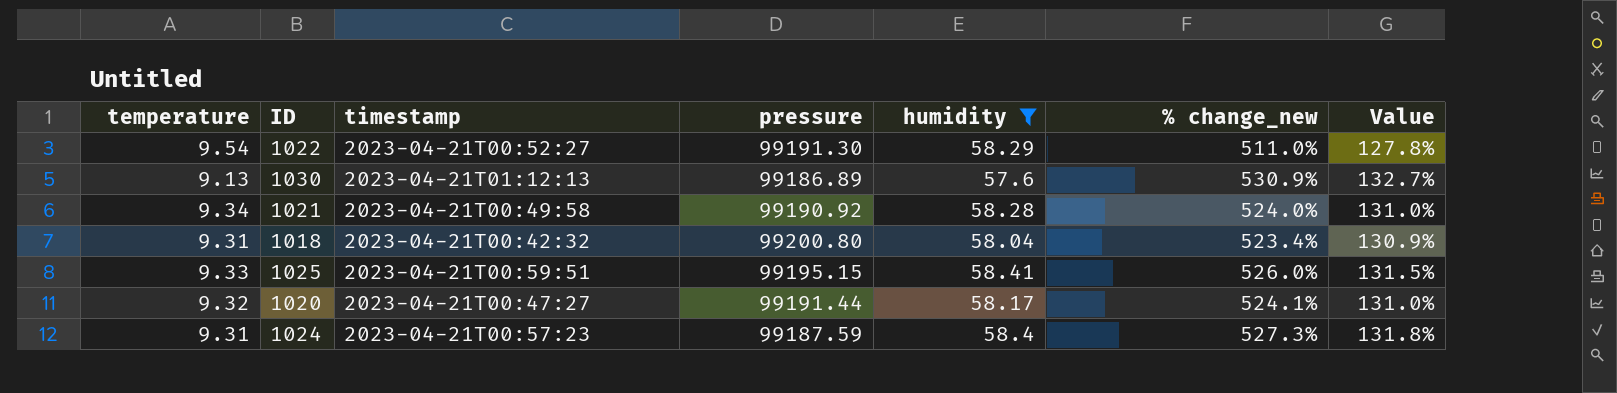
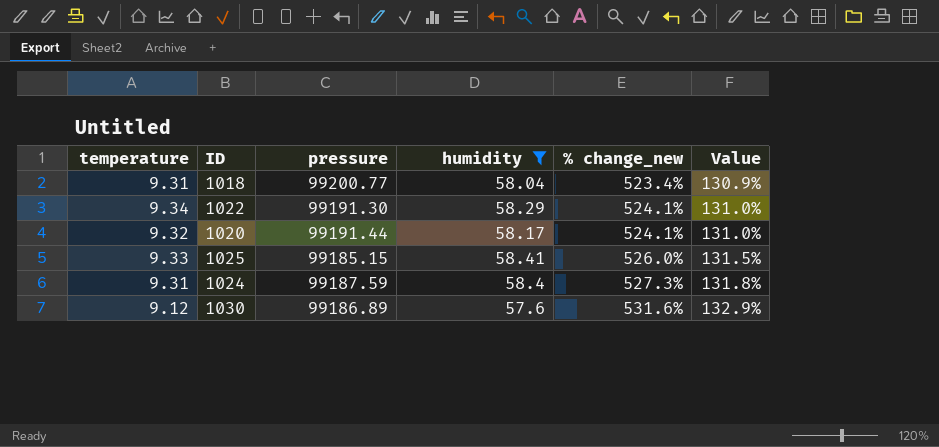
row order: none -> % change_new ascending
column timestamp | position: 3 -> none
row 1021: 9.34 | 2023-04-21T00:49:58 | 99190.92 | 58.28 | 524.0% | 131.0% -> none
1018 | pressure: 99200.80 -> 99200.77
1022 | temperature: 9.54 -> 9.34
1022 | % change_new: 511.0% -> 524.1%
1022 | Value: 127.8% -> 131.0%
1025 | pressure: 99195.15 -> 99185.15
1030 | temperature: 9.13 -> 9.12
1030 | % change_new: 530.9% -> 531.6%
1030 | Value: 132.7% -> 132.9%

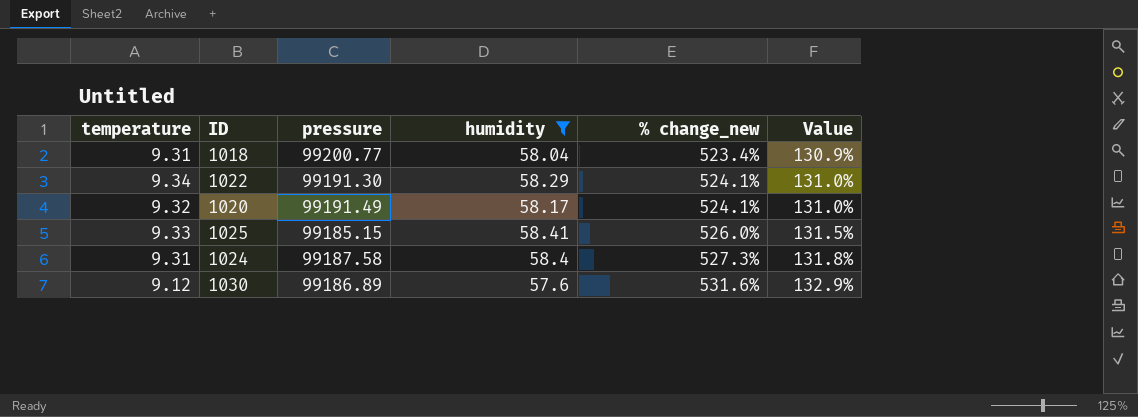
1020 | pressure: 99191.44 -> 99191.49
1024 | pressure: 99187.59 -> 99187.58

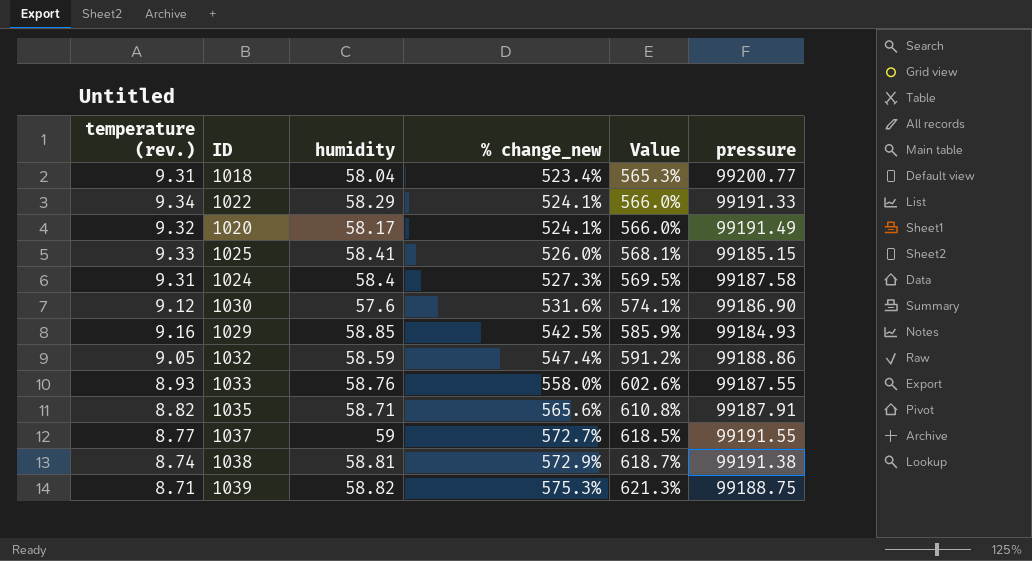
filter: humidity <= 58.41 -> none
column name: temperature -> temperature (rev.)
column Value | formula: [% change_new] * 0.25 -> [% change_new] * 1.08
column pressure | position: 3 -> 6
1022 | pressure: 99191.30 -> 99191.33
1030 | pressure: 99186.89 -> 99186.90

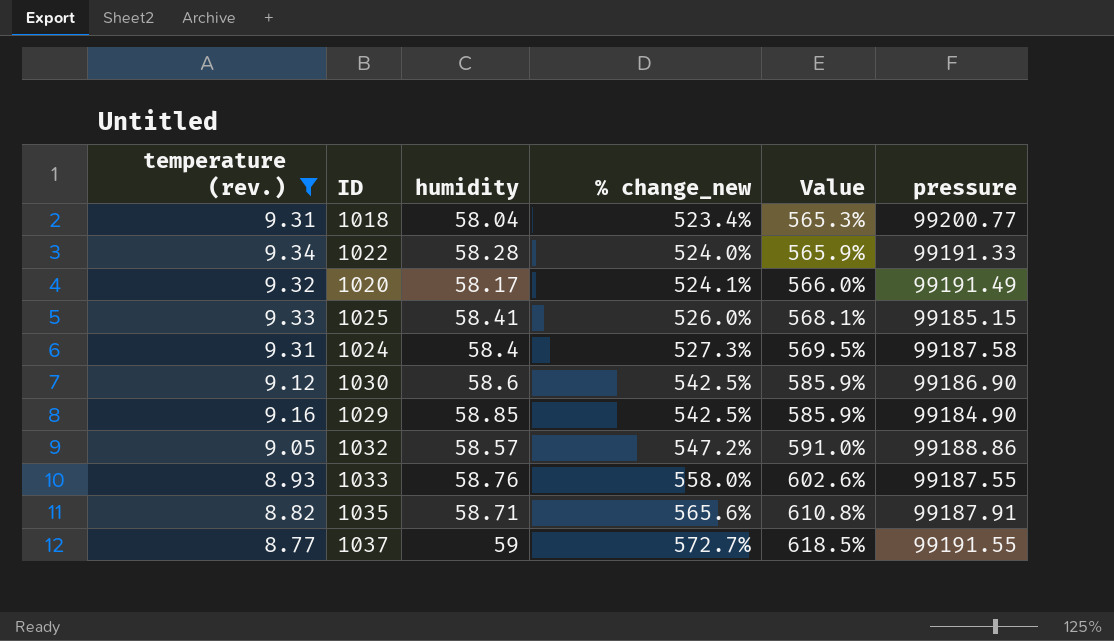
filter: none -> temperature (rev.) >= 8.77
1022 | humidity: 58.29 -> 58.28
1022 | % change_new: 524.1% -> 524.0%
1022 | Value: 566.0% -> 565.9%
1030 | humidity: 57.6 -> 58.6
1030 | % change_new: 531.6% -> 542.5%
1030 | Value: 574.1% -> 585.9%
1029 | pressure: 99184.93 -> 99184.90
1032 | humidity: 58.59 -> 58.57
1032 | % change_new: 547.4% -> 547.2%
1032 | Value: 591.2% -> 591.0%

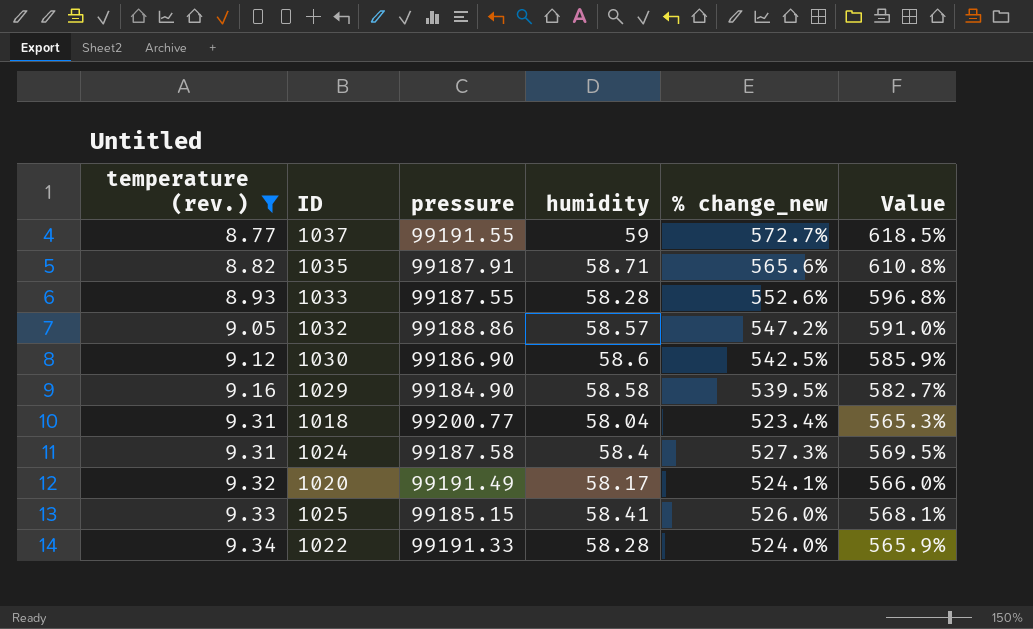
row order: % change_new ascending -> temperature (rev.) ascending
column pressure | position: 6 -> 3
1033 | humidity: 58.76 -> 58.28
1033 | % change_new: 558.0% -> 552.6%
1033 | Value: 602.6% -> 596.8%
1029 | humidity: 58.85 -> 58.58
1029 | % change_new: 542.5% -> 539.5%
1029 | Value: 585.9% -> 582.7%

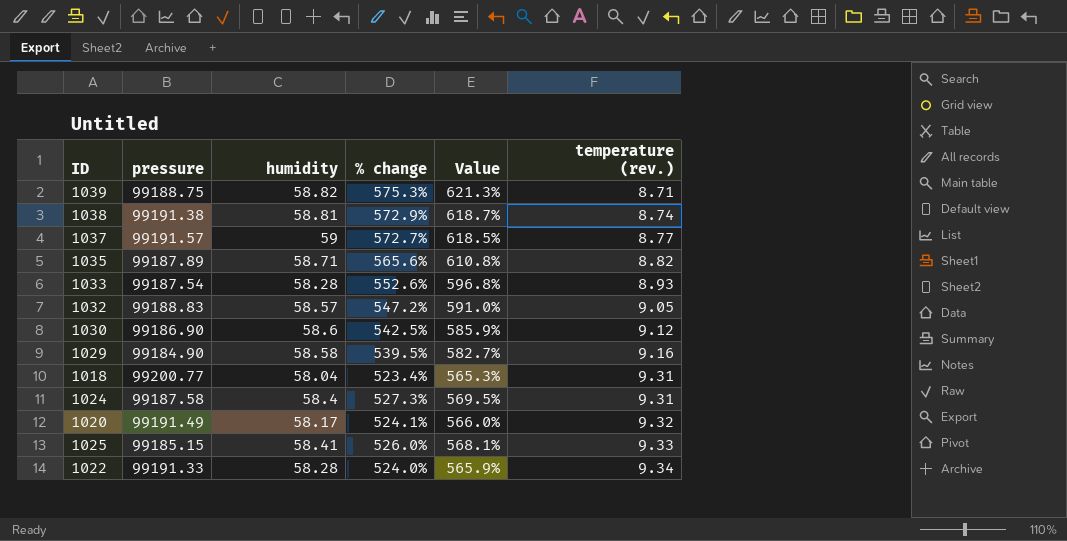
filter: temperature (rev.) >= 8.77 -> none
column name: % change_new -> % change
column temperature (rev.) | position: 1 -> 6
1037 | pressure: 99191.55 -> 99191.57
1035 | pressure: 99187.91 -> 99187.89
1033 | pressure: 99187.55 -> 99187.54
1032 | pressure: 99188.86 -> 99188.83

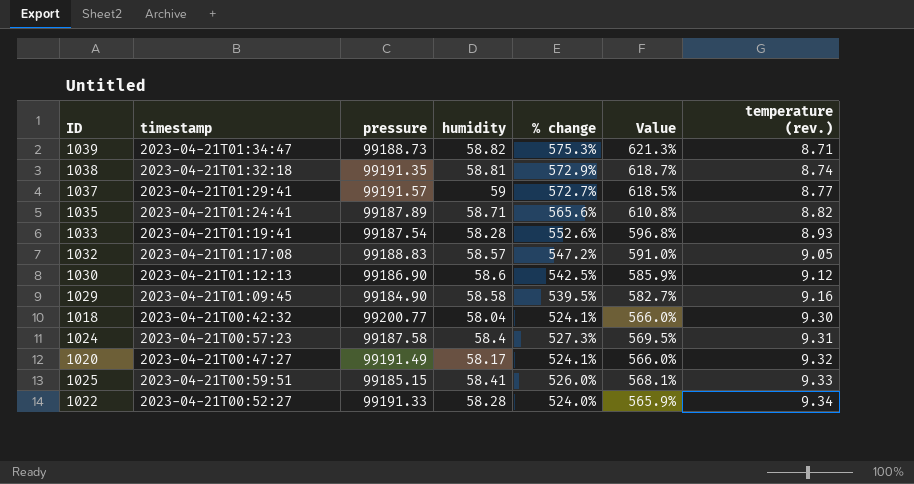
column timestamp | position: none -> 2
1039 | pressure: 99188.75 -> 99188.73
1038 | pressure: 99191.38 -> 99191.35
1018 | % change: 523.4% -> 524.1%
1018 | Value: 565.3% -> 566.0%
1018 | temperature (rev.): 9.31 -> 9.30

